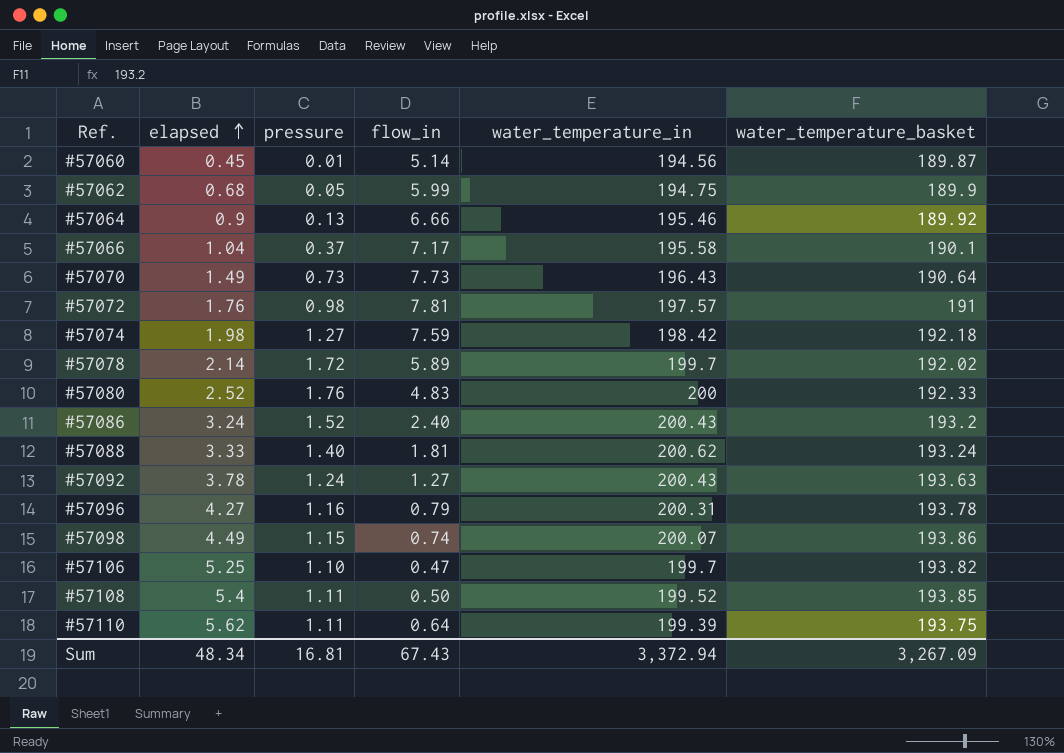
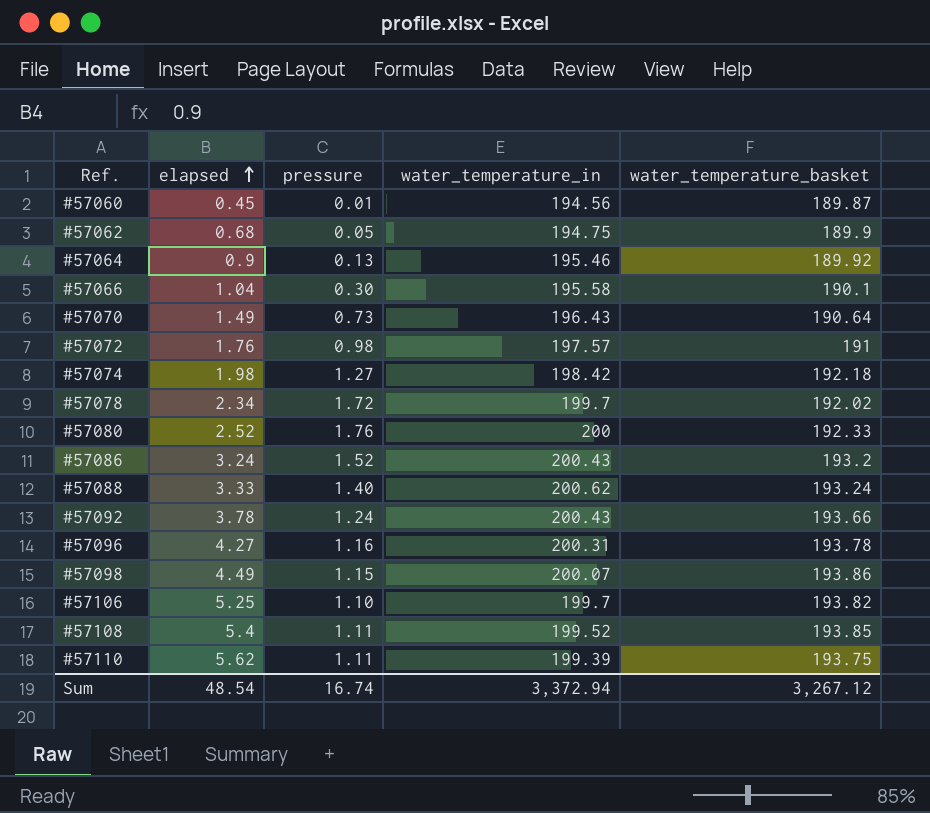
column flow_in | position: 4 -> none
#57066 | pressure: 0.37 -> 0.30
#57078 | elapsed: 2.14 -> 2.34
#57092 | water_temperature_basket: 193.63 -> 193.66
Sum | elapsed: 48.34 -> 48.54
Sum | pressure: 16.81 -> 16.74
Sum | water_temperature_basket: 3,267.09 -> 3,267.12

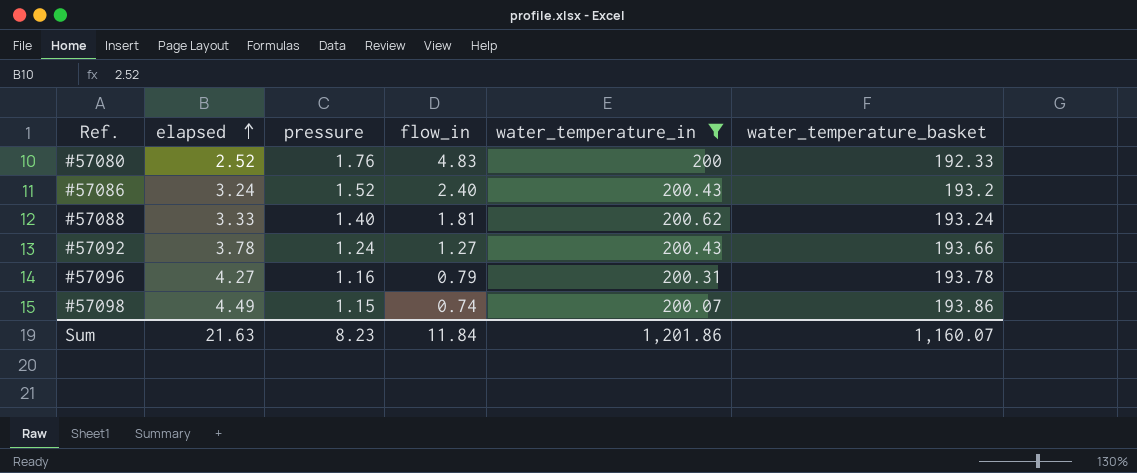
filter: none -> water_temperature_in >= 200
column flow_in | position: none -> 4
Sum | elapsed: 48.54 -> 21.63
Sum | pressure: 16.74 -> 8.23
Sum | water_temperature_in: 3,372.94 -> 1,201.86
Sum | water_temperature_basket: 3,267.12 -> 1,160.07

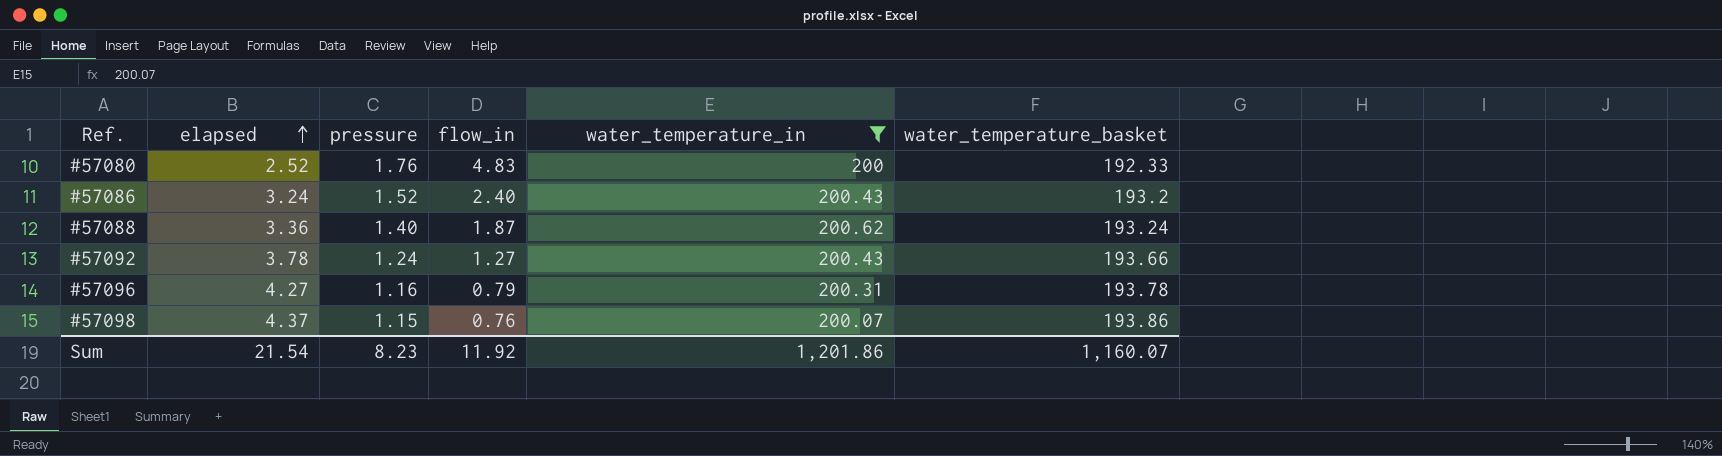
#57088 | elapsed: 3.33 -> 3.36
#57088 | flow_in: 1.81 -> 1.87
#57098 | elapsed: 4.49 -> 4.37
#57098 | flow_in: 0.74 -> 0.76
Sum | elapsed: 21.63 -> 21.54
Sum | flow_in: 11.84 -> 11.92

